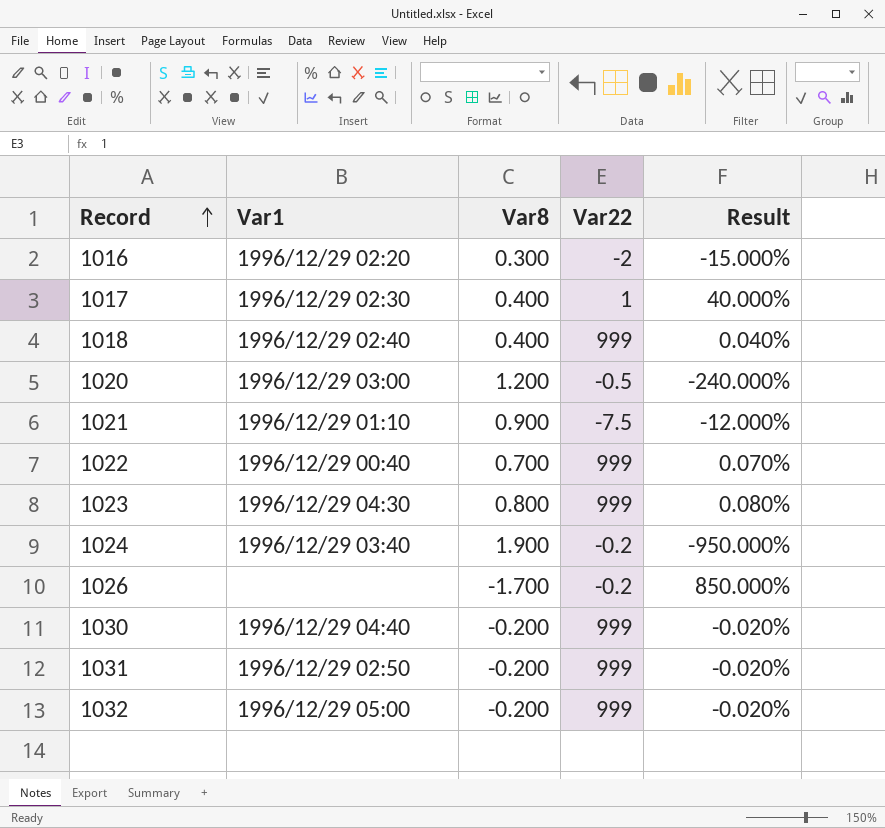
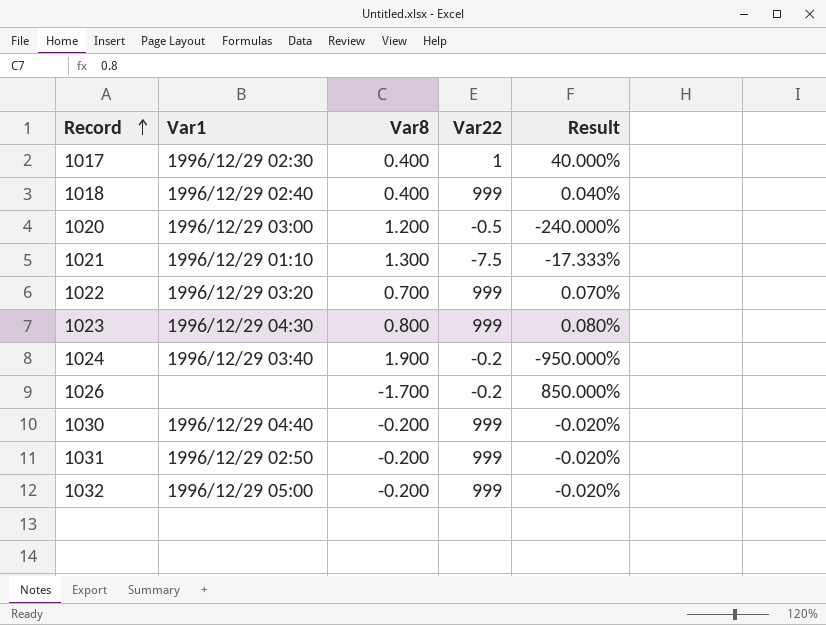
row 1016: 1996/12/29 02:20 | 0.300 | -2 | -15.000% -> none
1021 | Var8: 0.900 -> 1.300
1021 | Result: -12.000% -> -17.333%
1022 | Var1: 1996/12/29 00:40 -> 1996/12/29 03:20

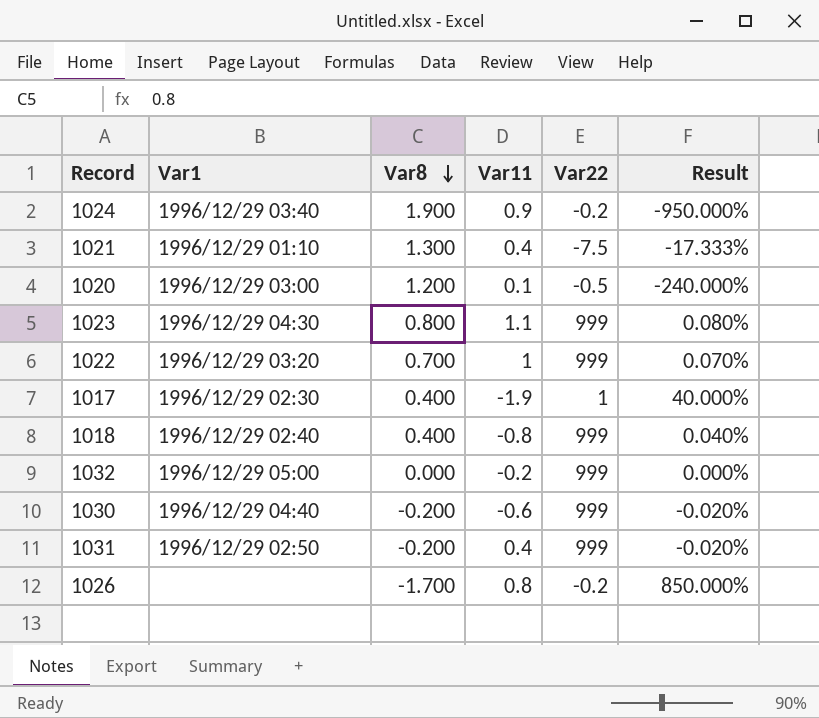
row order: Record ascending -> Var8 descending
column Var11 | position: none -> 4
1032 | Var8: -0.200 -> 0.000
1032 | Result: -0.020% -> 0.000%

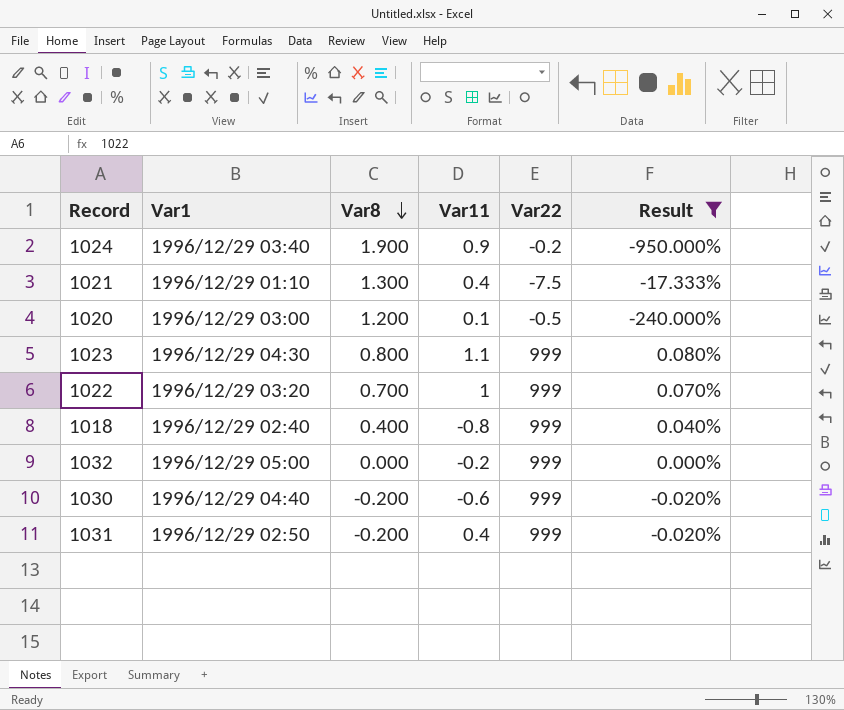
filter: none -> Result <= 0.080%

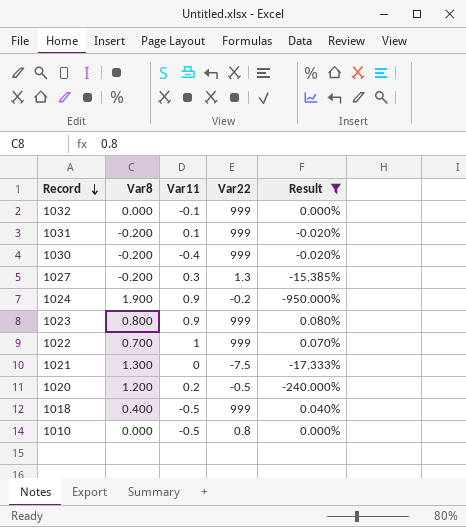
row order: Var8 descending -> Record descending
column Var1 | position: 2 -> none
1032 | Var11: -0.2 -> -0.1
1031 | Var11: 0.4 -> 0.1
1030 | Var11: -0.6 -> -0.4
row 1027: none -> -0.200 | 0.3 | 1.3 | -15.385%
1023 | Var11: 1.1 -> 0.9
1021 | Var11: 0.4 -> 0
1020 | Var11: 0.1 -> 0.2
1018 | Var11: -0.8 -> -0.5
row 1010: none -> 0.000 | -0.5 | 0.8 | 0.000%

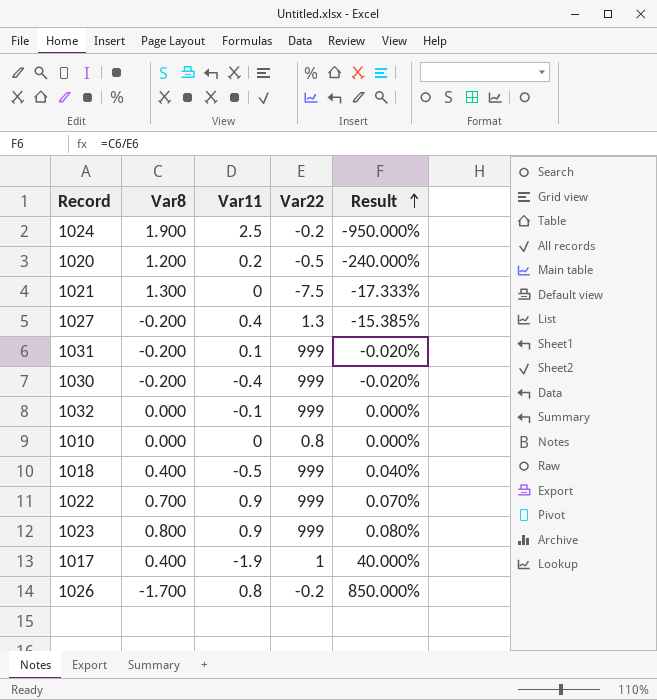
filter: Result <= 0.080% -> none
row order: Record descending -> Result ascending
1024 | Var11: 0.9 -> 2.5
1027 | Var11: 0.3 -> 0.4
1010 | Var11: -0.5 -> 0
1022 | Var11: 1 -> 0.9

